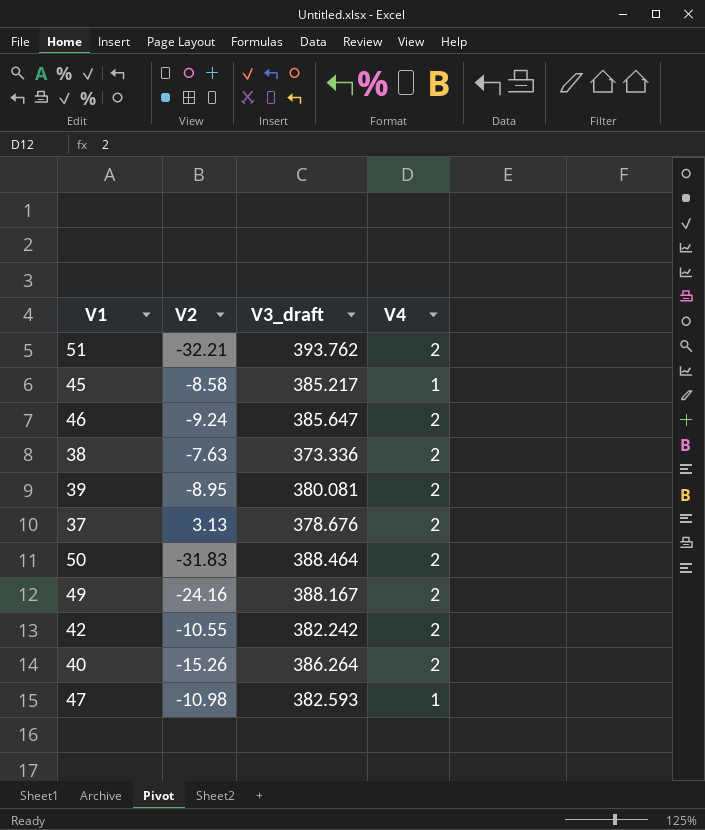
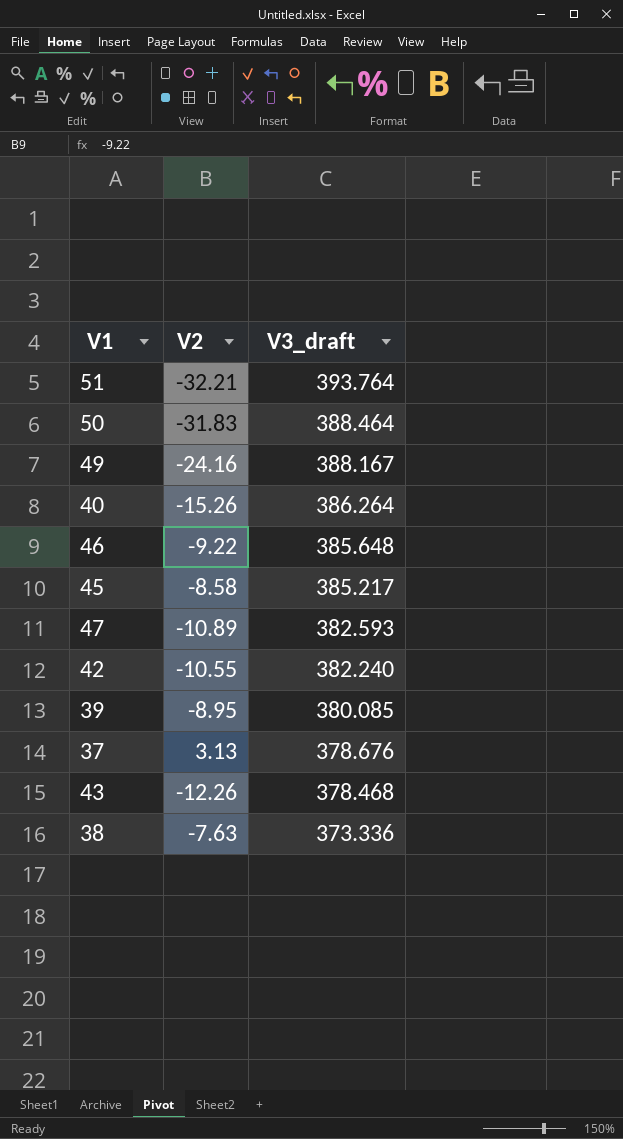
row order: none -> V3_draft descending
column V4 | position: 4 -> none
51 | V3_draft: 393.762 -> 393.764
46 | V2: -9.24 -> -9.22
46 | V3_draft: 385.647 -> 385.648
47 | V2: -10.98 -> -10.89
42 | V3_draft: 382.242 -> 382.240
39 | V3_draft: 380.081 -> 380.085
row 43: none -> -12.26 | 378.468

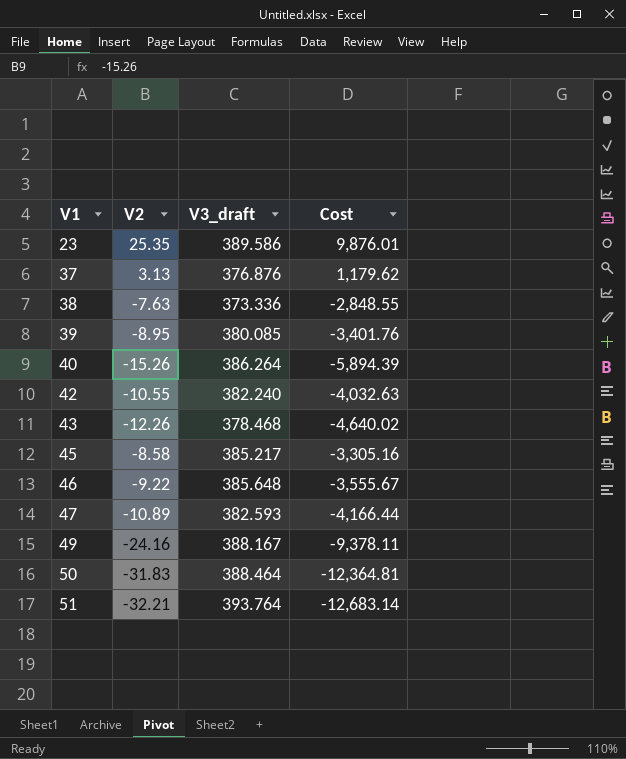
row order: V3_draft descending -> V1 ascending
column Cost | formula: none -> [V2] * [V3_draft]
row 23: none -> 25.35 | 389.586 | 9,876.01
37 | V3_draft: 378.676 -> 376.876

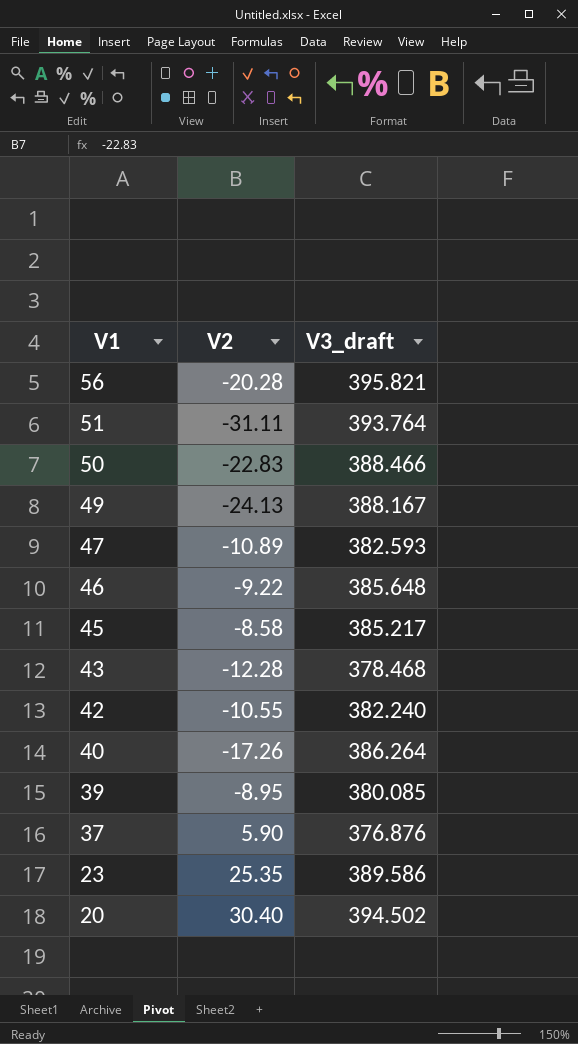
row order: V1 ascending -> V1 descending
column Cost | formula: [V2] * [V3_draft] -> none
row 38: -7.63 | 373.336 | -2,848.55 -> none
row 56: none -> -20.28 | 395.821
51 | V2: -32.21 -> -31.11
50 | V2: -31.83 -> -22.83
50 | V3_draft: 388.464 -> 388.466
49 | V2: -24.16 -> -24.13
43 | V2: -12.26 -> -12.28
40 | V2: -15.26 -> -17.26
37 | V2: 3.13 -> 5.90
row 20: none -> 30.40 | 394.502

